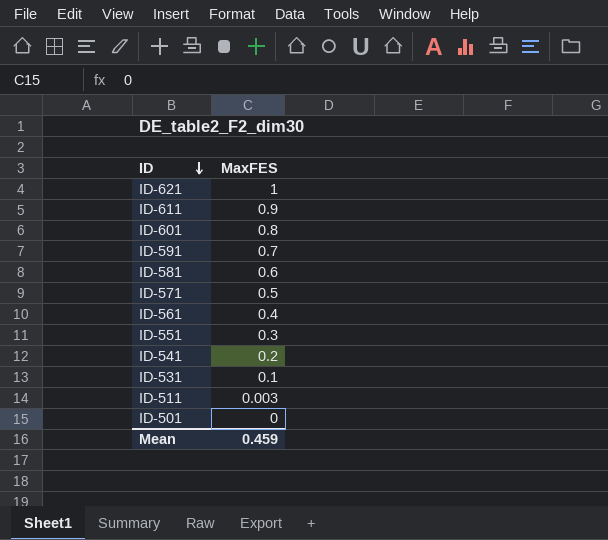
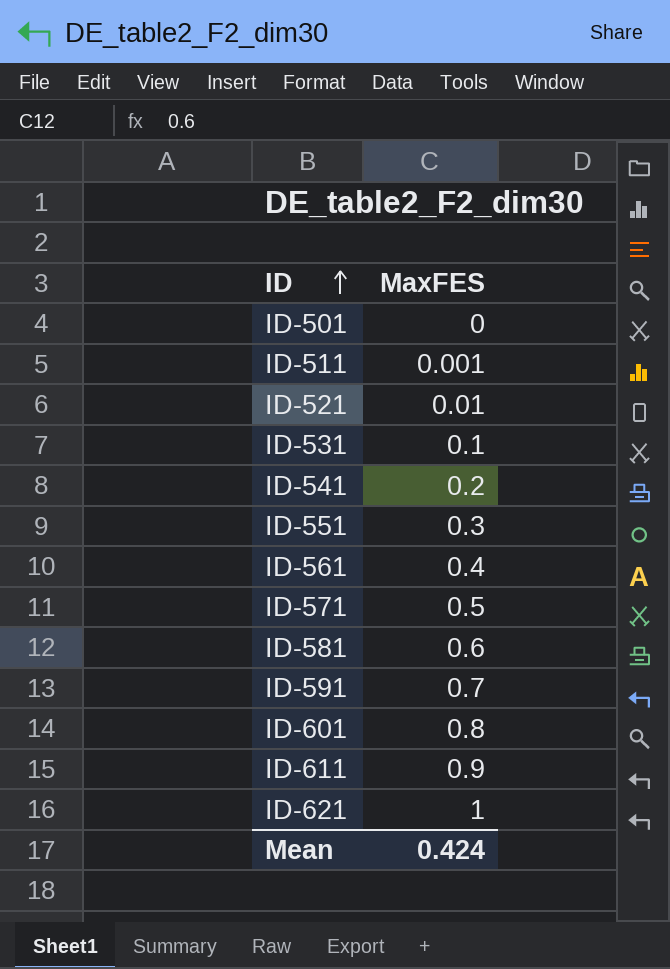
row order: ID descending -> ID ascending
ID-511 | MaxFES: 0.003 -> 0.001
row ID-521: none -> 0.01
Mean | MaxFES: 0.459 -> 0.424

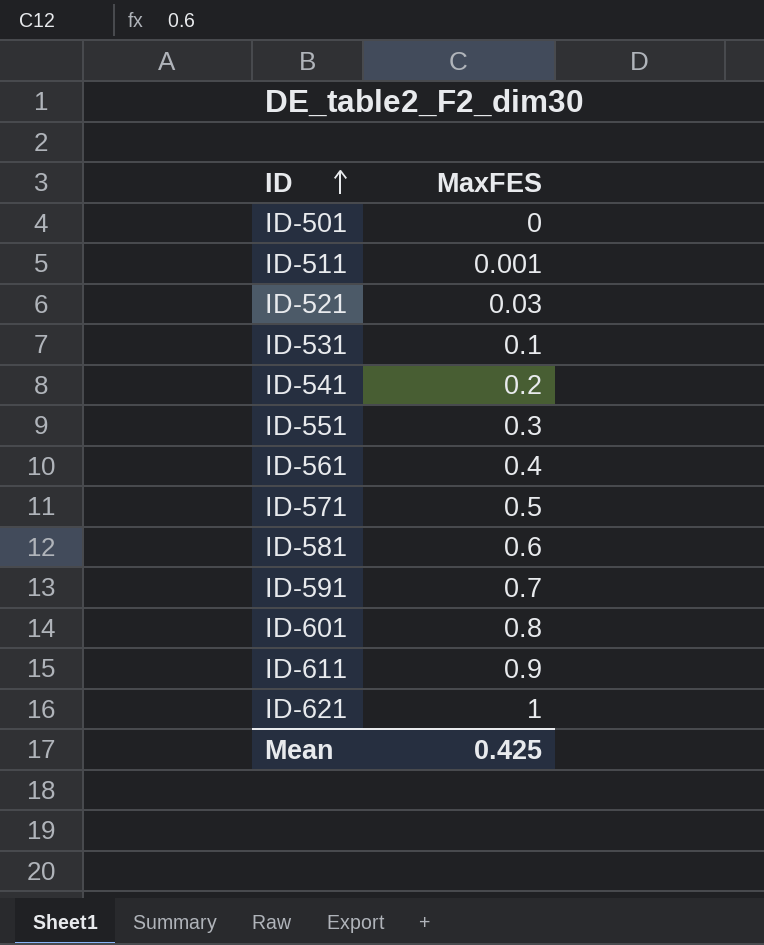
ID-521 | MaxFES: 0.01 -> 0.03
Mean | MaxFES: 0.424 -> 0.425

